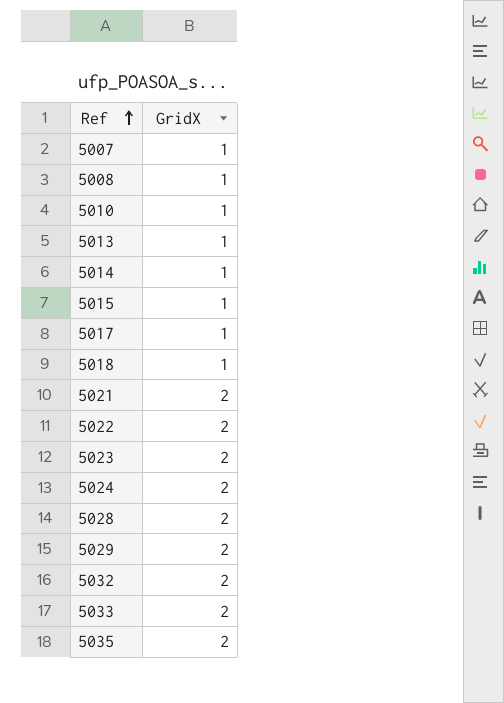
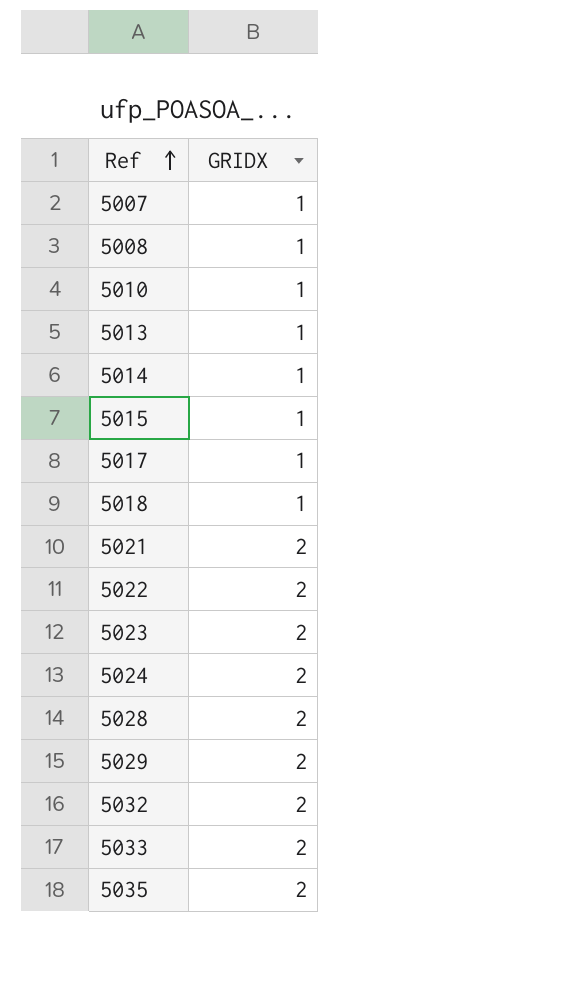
column name: GridX -> GRIDX

